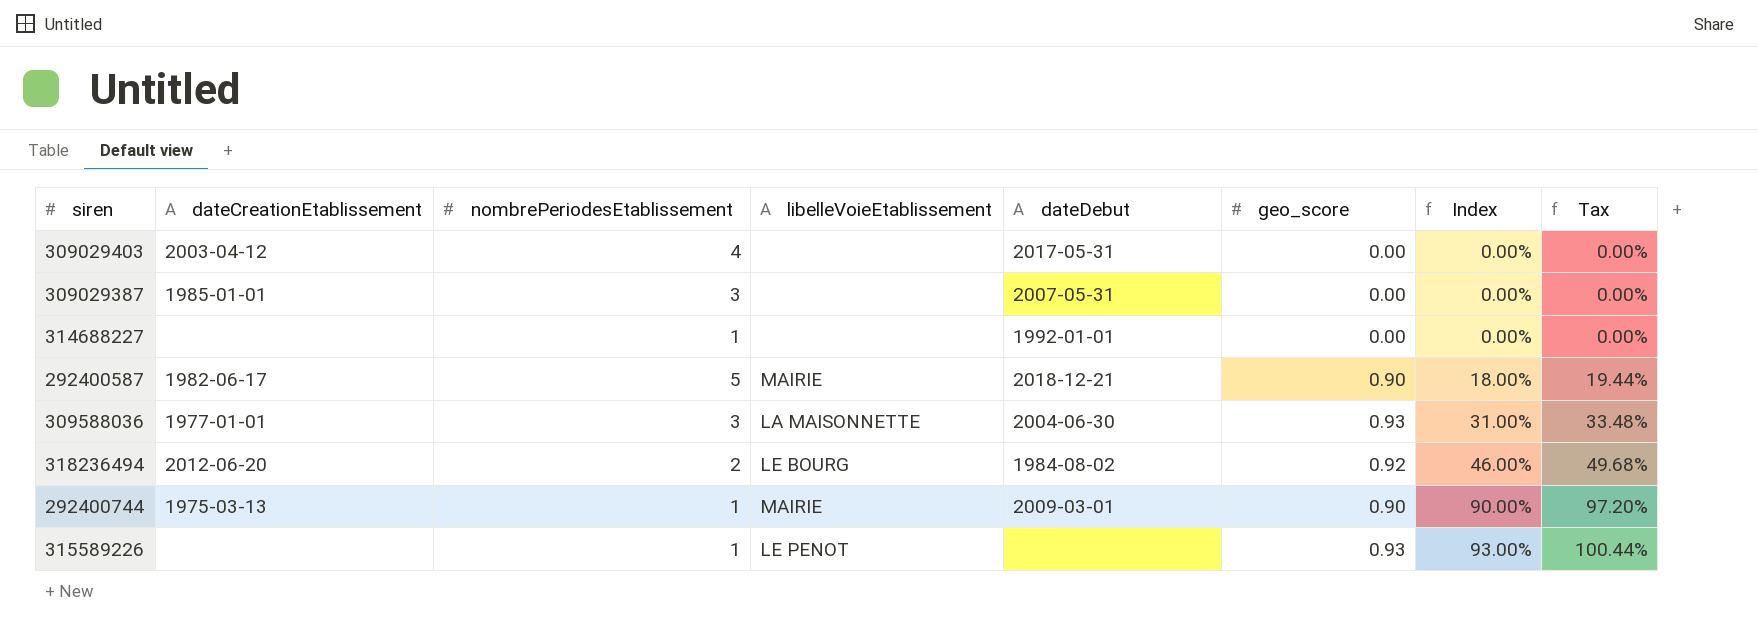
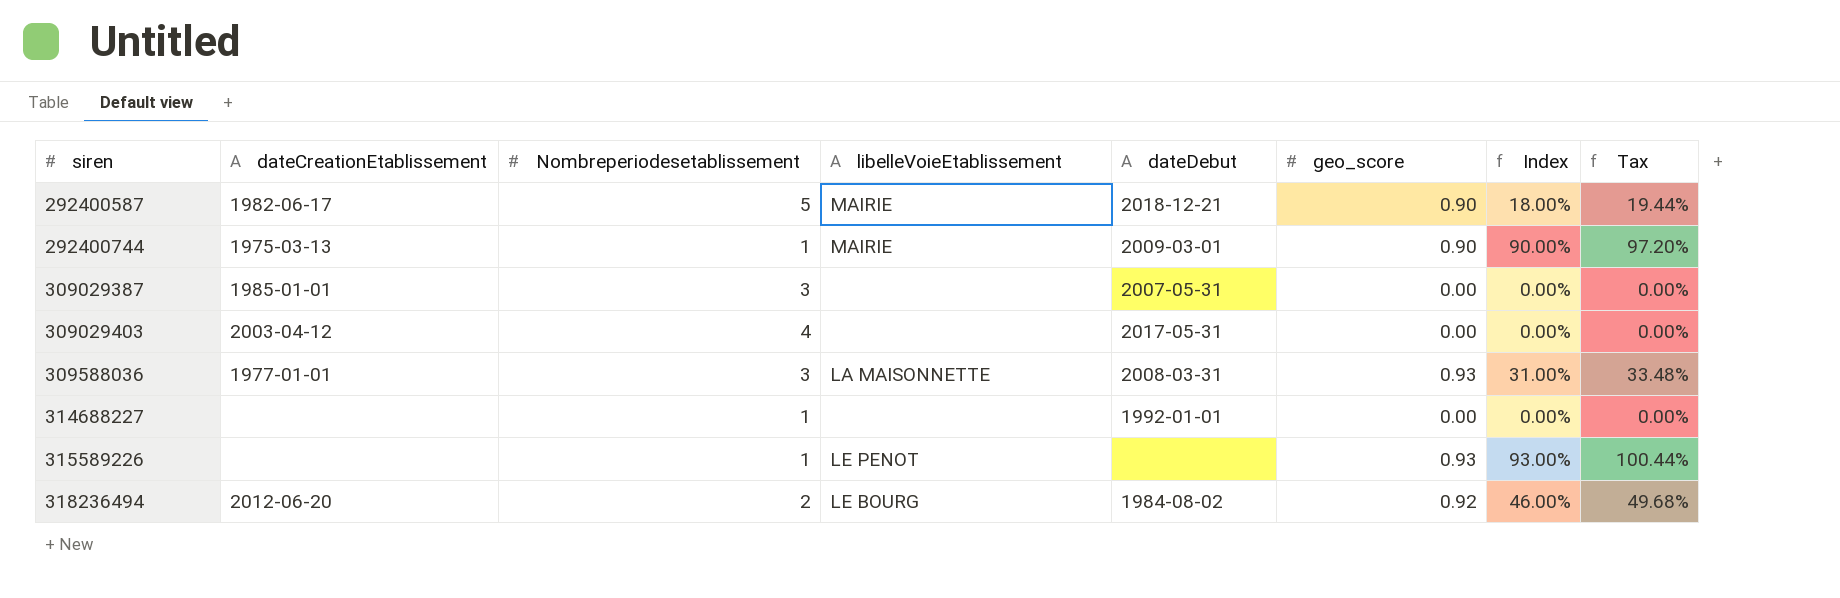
row order: Index ascending -> siren ascending
column name: nombrePeriodesEtablissement -> Nombreperiodesetablissement
309588036 | dateDebut: 2004-06-30 -> 2008-03-31

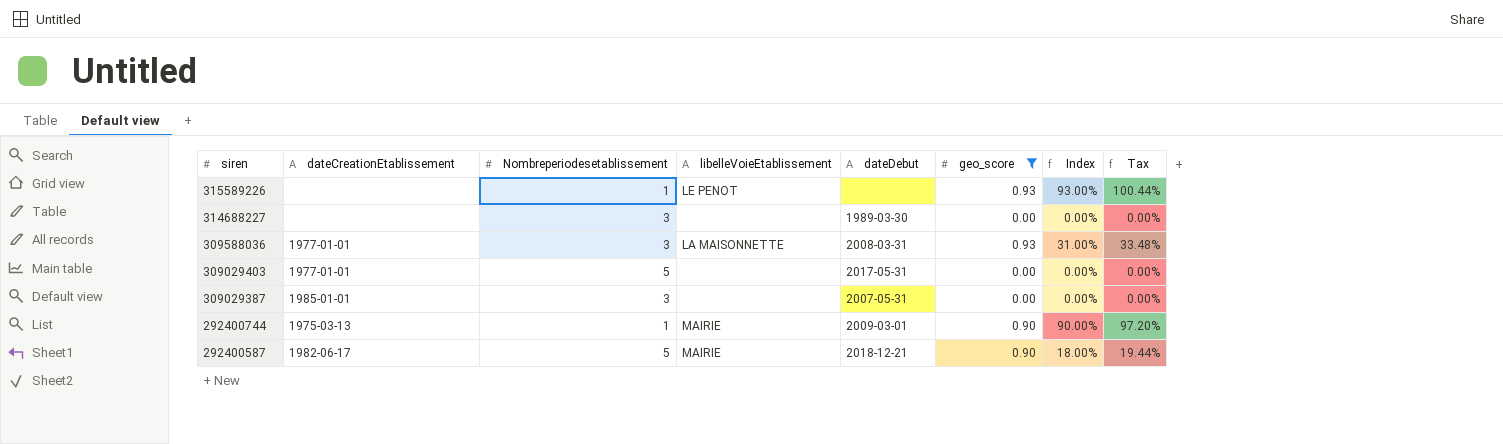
filter: none -> geo_score != 0.92
row order: siren ascending -> siren descending
314688227 | Nombreperiodesetablissement: 1 -> 3
314688227 | dateDebut: 1992-01-01 -> 1989-03-30
309029403 | dateCreationEtablissement: 2003-04-12 -> 1977-01-01
309029403 | Nombreperiodesetablissement: 4 -> 5

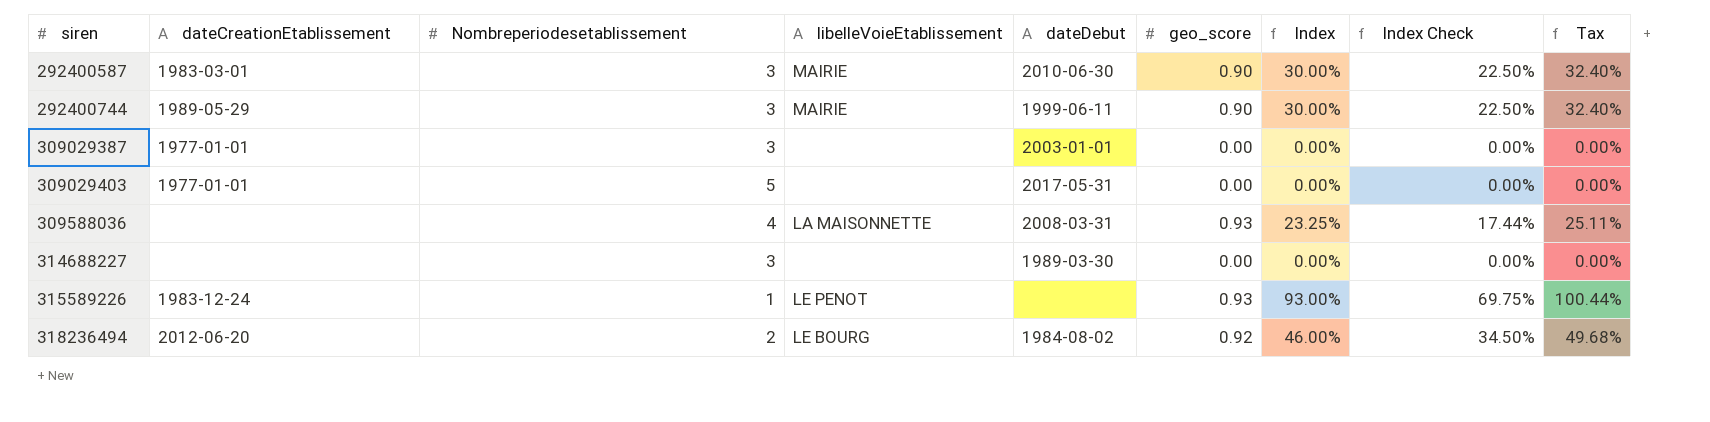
filter: geo_score != 0.92 -> none
row order: siren descending -> siren ascending
column Index Check | formula: none -> [Index] * 0.75
292400587 | dateCreationEtablissement: 1982-06-17 -> 1983-03-01
292400587 | Nombreperiodesetablissement: 5 -> 3
292400587 | dateDebut: 2018-12-21 -> 2010-06-30
292400587 | Index: 18.00% -> 30.00%
292400587 | Tax: 19.44% -> 32.40%
292400744 | dateCreationEtablissement: 1975-03-13 -> 1989-05-29
292400744 | Nombreperiodesetablissement: 1 -> 3
292400744 | dateDebut: 2009-03-01 -> 1999-06-11
292400744 | Index: 90.00% -> 30.00%
292400744 | Tax: 97.20% -> 32.40%
309029387 | dateCreationEtablissement: 1985-01-01 -> 1977-01-01
309029387 | dateDebut: 2007-05-31 -> 2003-01-01
309588036 | dateCreationEtablissement: 1977-01-01 -> none
309588036 | Nombreperiodesetablissement: 3 -> 4
309588036 | Index: 31.00% -> 23.25%
309588036 | Tax: 33.48% -> 25.11%
315589226 | dateCreationEtablissement: none -> 1983-12-24

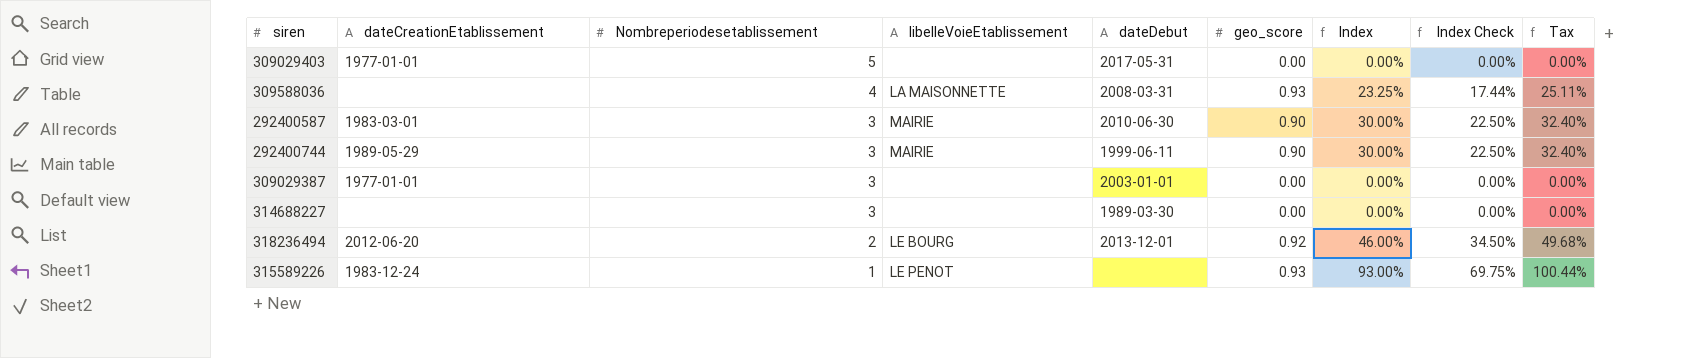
row order: siren ascending -> Nombreperiodesetablissement descending
318236494 | dateDebut: 1984-08-02 -> 2013-12-01

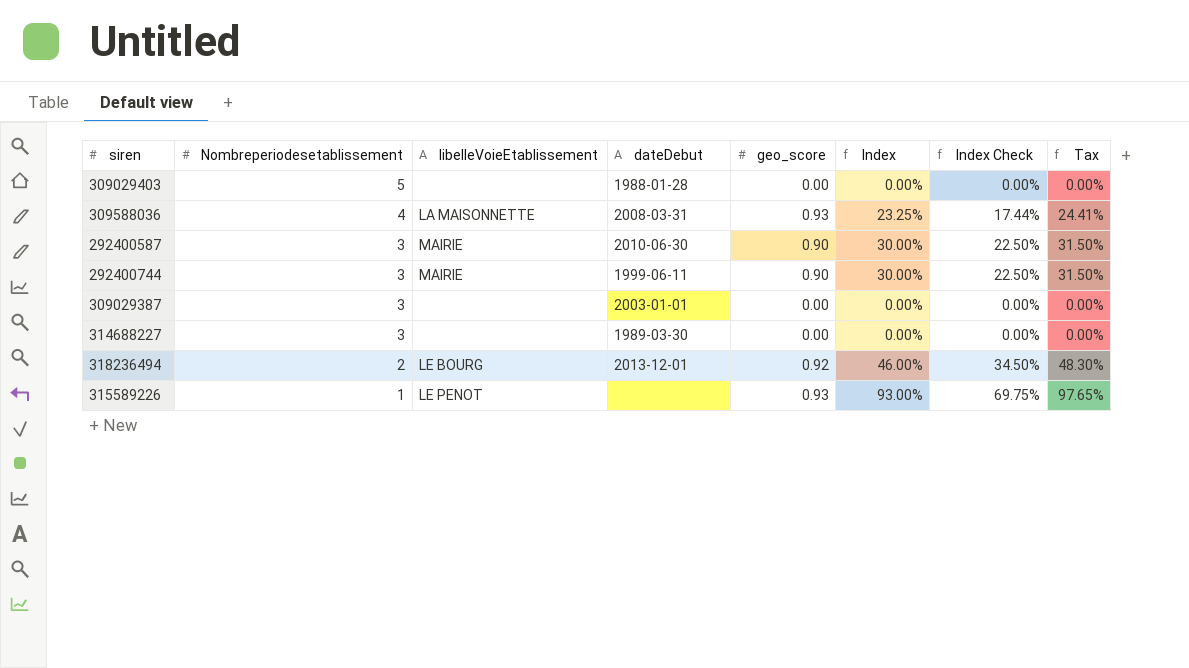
column dateCreationEtablissement | position: 2 -> none
column Tax | formula: [Index] * 1.08 -> [Index] * 1.05
309029403 | dateDebut: 2017-05-31 -> 1988-01-28

